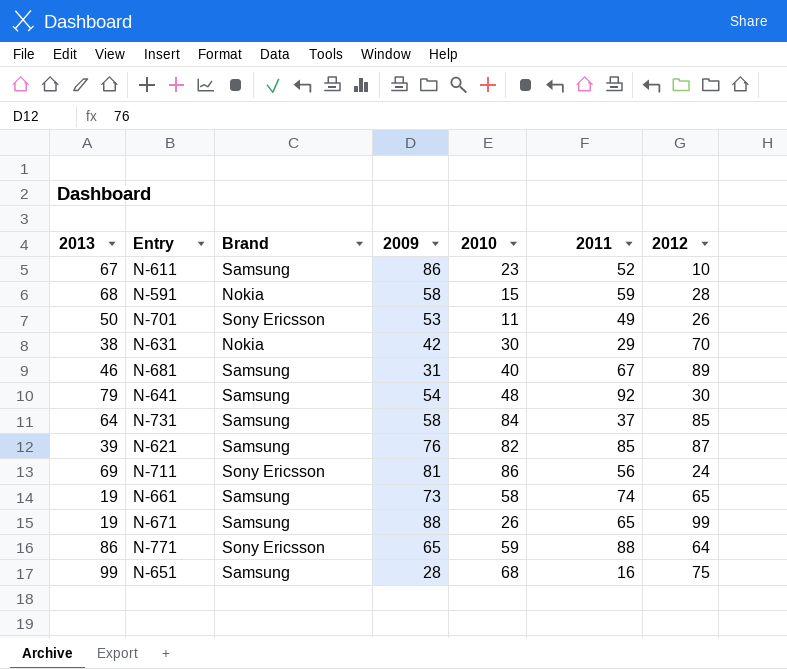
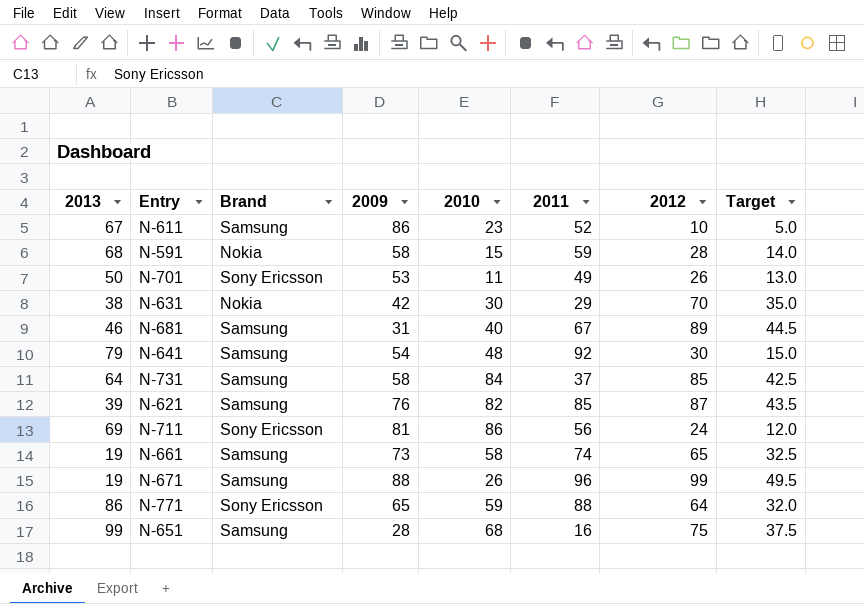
column Target | formula: none -> [2012] * 0.5
N-671 | 2011: 65 -> 96

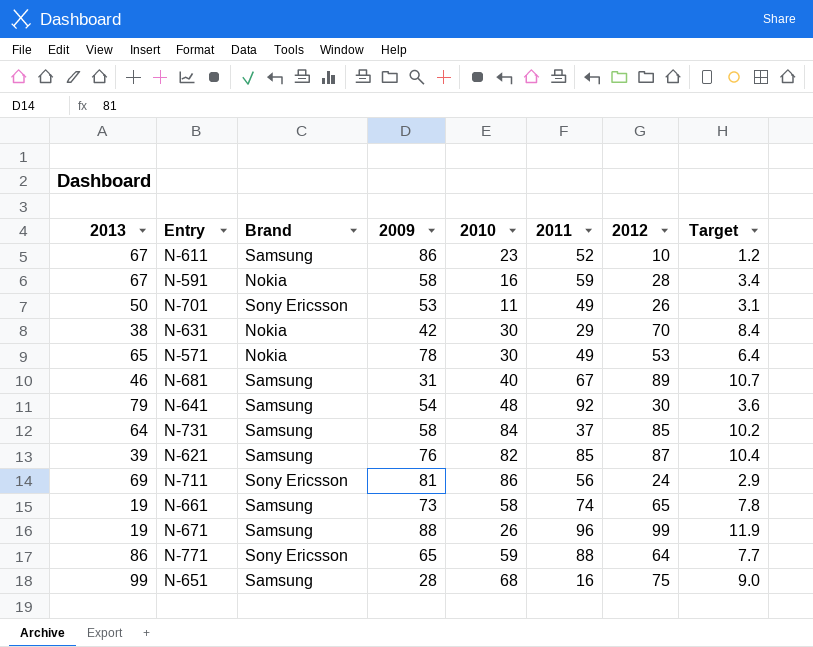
column Target | formula: [2012] * 0.5 -> [2012] * 0.12
N-591 | 2013: 68 -> 67
N-591 | 2010: 15 -> 16
row N-571: none -> 65 | Nokia | 78 | 30 | 49 | 53 | 6.4

